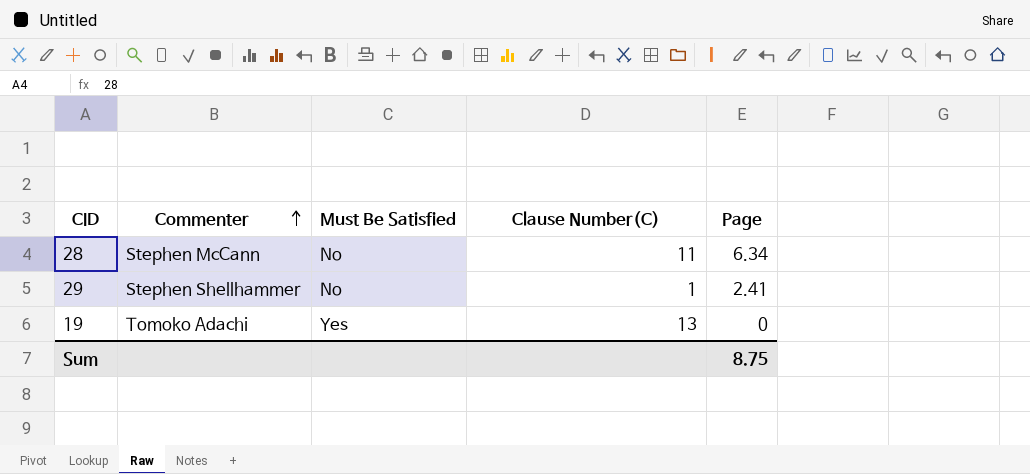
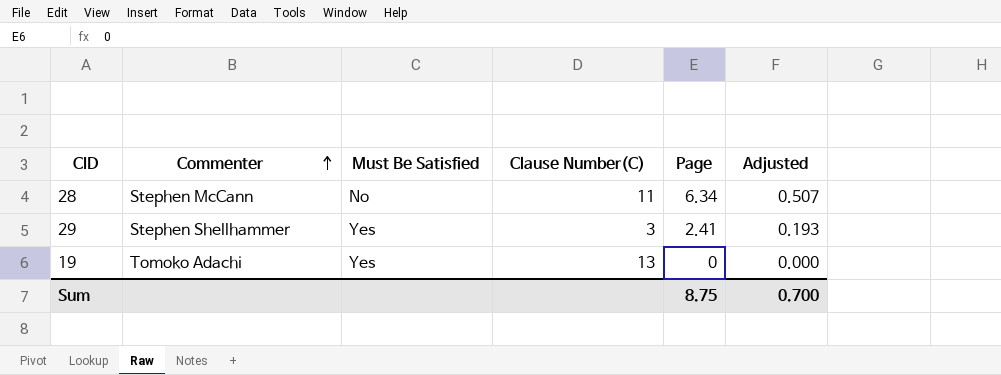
column Adjusted | formula: none -> [Page] * 0.08
29 | Must Be Satisfied: No -> Yes
29 | Clause Number(C): 1 -> 3

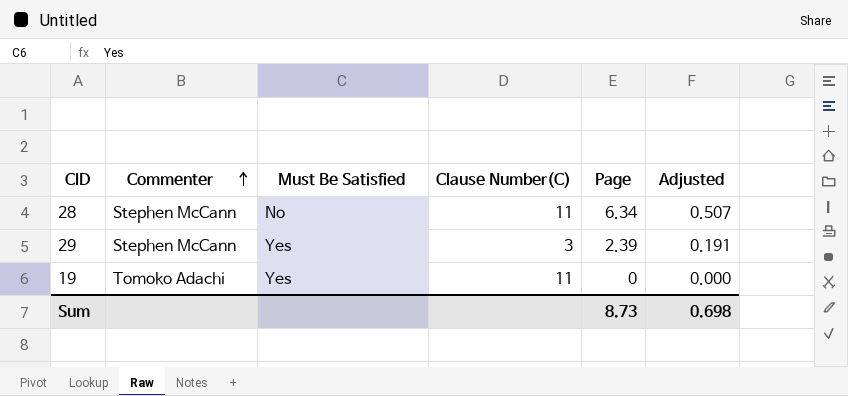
29 | Commenter: Stephen Shellhammer -> Stephen McCann
29 | Page: 2.41 -> 2.39
29 | Adjusted: 0.193 -> 0.191
19 | Clause Number(C): 13 -> 11
Sum | Page: 8.75 -> 8.73
Sum | Adjusted: 0.700 -> 0.698

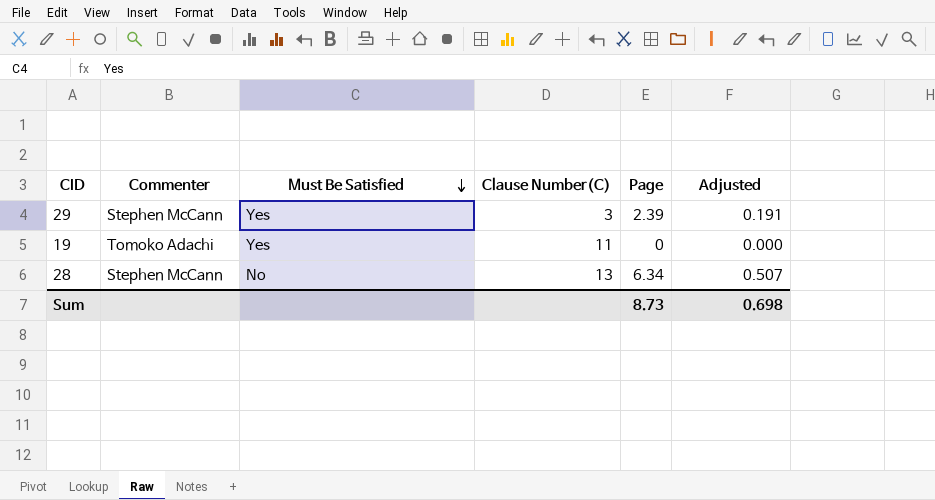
row order: Commenter ascending -> Must Be Satisfied descending
28 | Clause Number(C): 11 -> 13

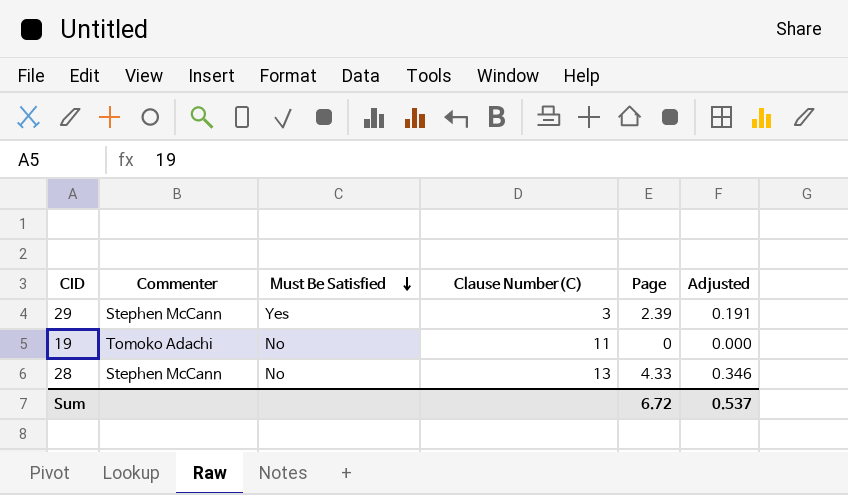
19 | Must Be Satisfied: Yes -> No
28 | Page: 6.34 -> 4.33
28 | Adjusted: 0.507 -> 0.346
Sum | Page: 8.73 -> 6.72
Sum | Adjusted: 0.698 -> 0.537

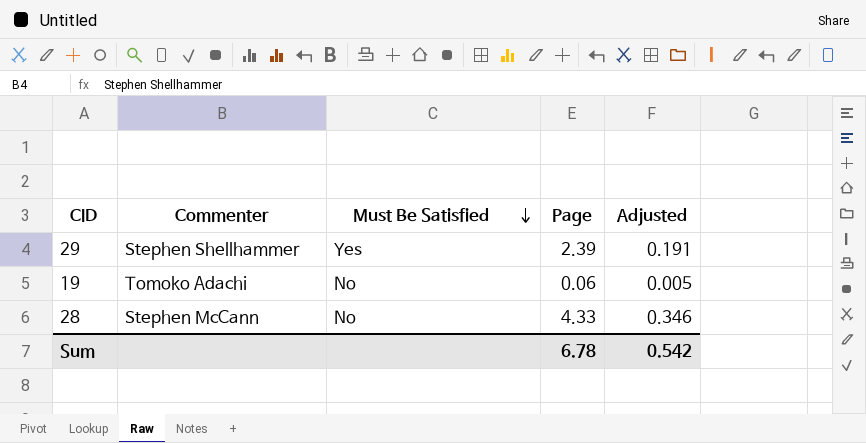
column Clause Number(C) | position: 4 -> none
29 | Commenter: Stephen McCann -> Stephen Shellhammer
19 | Page: 0 -> 0.06
19 | Adjusted: 0.000 -> 0.005
Sum | Page: 6.72 -> 6.78
Sum | Adjusted: 0.537 -> 0.542

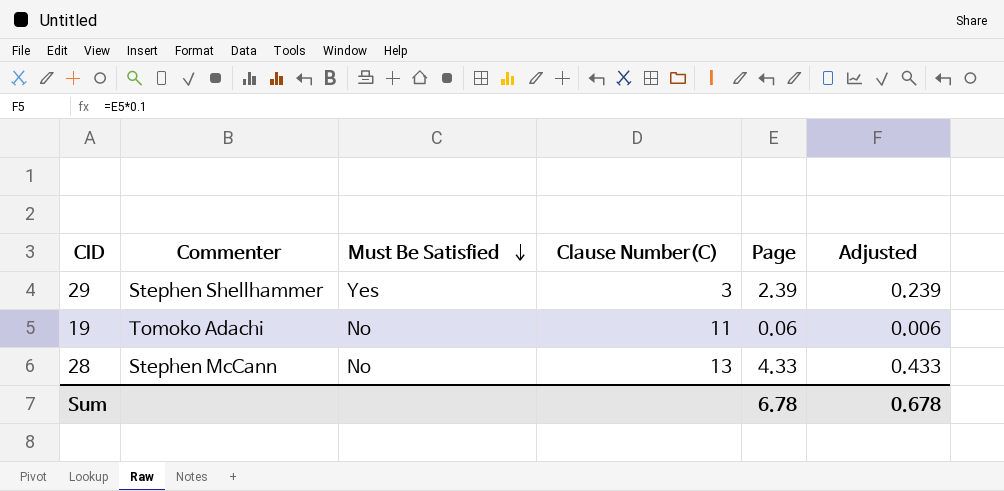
column Clause Number(C) | position: none -> 4
column Adjusted | formula: [Page] * 0.08 -> [Page] * 0.1
Sum | Adjusted: 0.542 -> 0.678

